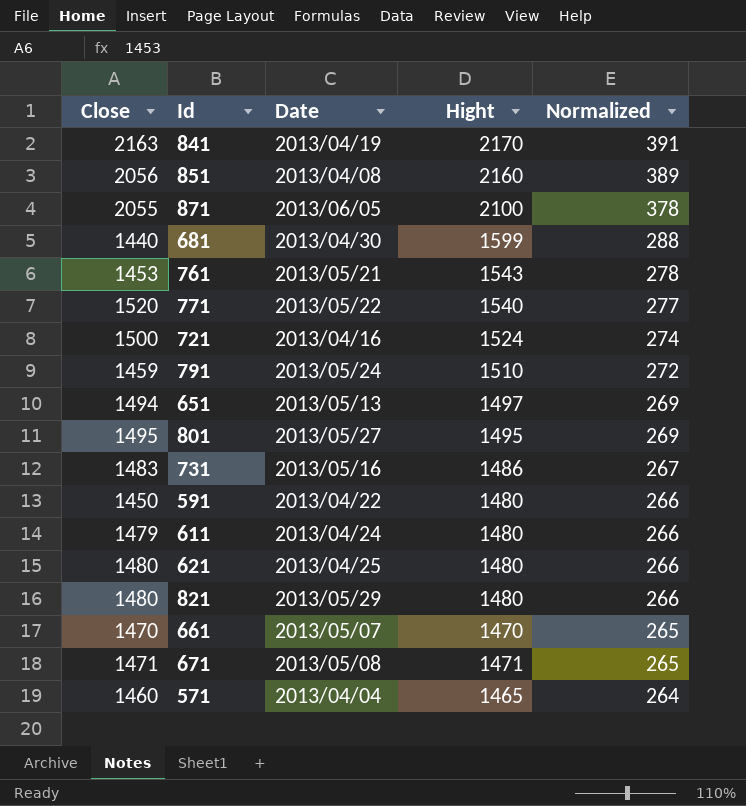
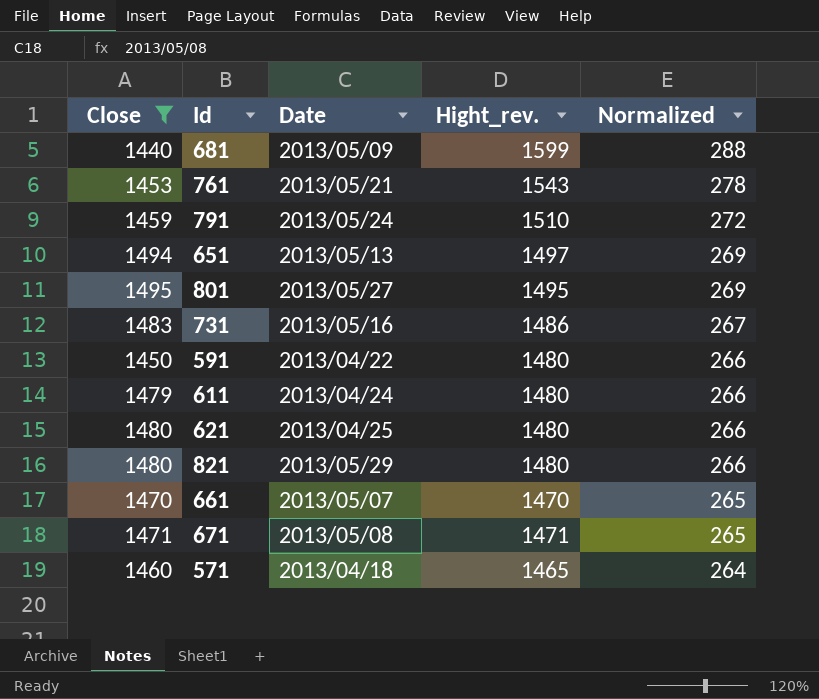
filter: none -> Close <= 1495
column name: Hight -> Hight_rev.
681 | Date: 2013/04/30 -> 2013/05/09
571 | Date: 2013/04/04 -> 2013/04/18

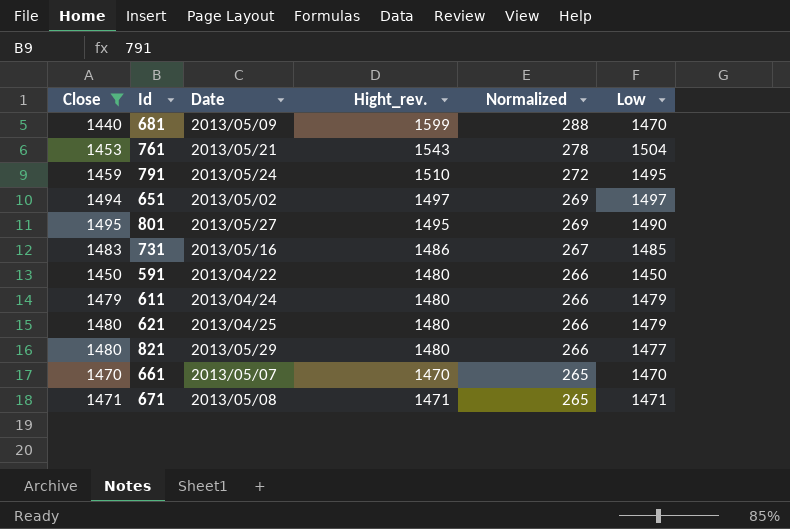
column Low | position: none -> 6
row 571: 1460 | 2013/04/18 | 1465 | 264 -> none
651 | Date: 2013/05/13 -> 2013/05/02

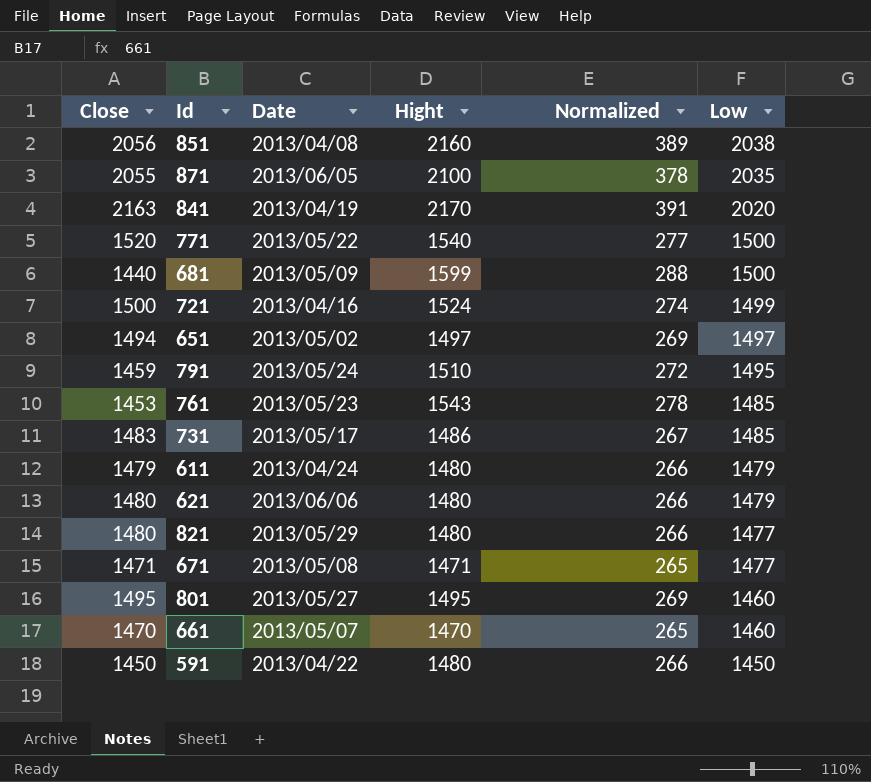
filter: Close <= 1495 -> none
row order: Normalized descending -> Low descending
column name: Hight_rev. -> Hight
681 | Low: 1470 -> 1500
761 | Date: 2013/05/21 -> 2013/05/23
761 | Low: 1504 -> 1485
731 | Date: 2013/05/16 -> 2013/05/17
621 | Date: 2013/04/25 -> 2013/06/06
671 | Low: 1471 -> 1477
801 | Low: 1490 -> 1460
661 | Low: 1470 -> 1460

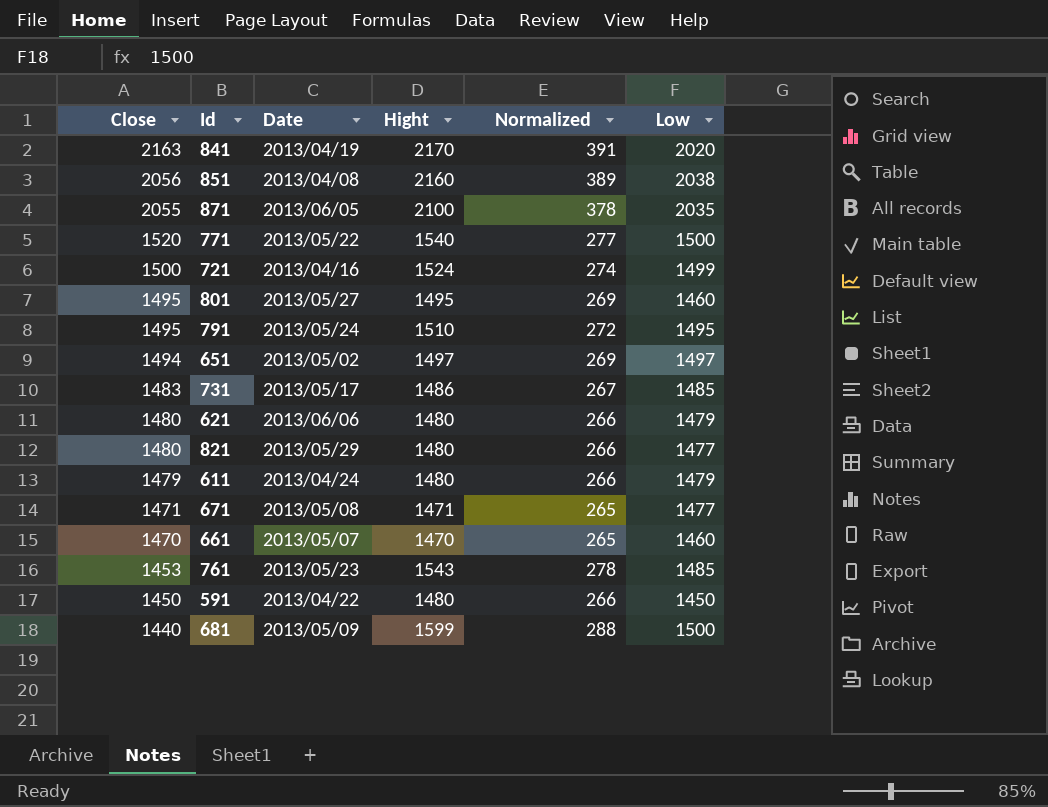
row order: Low descending -> Close descending
791 | Close: 1459 -> 1495

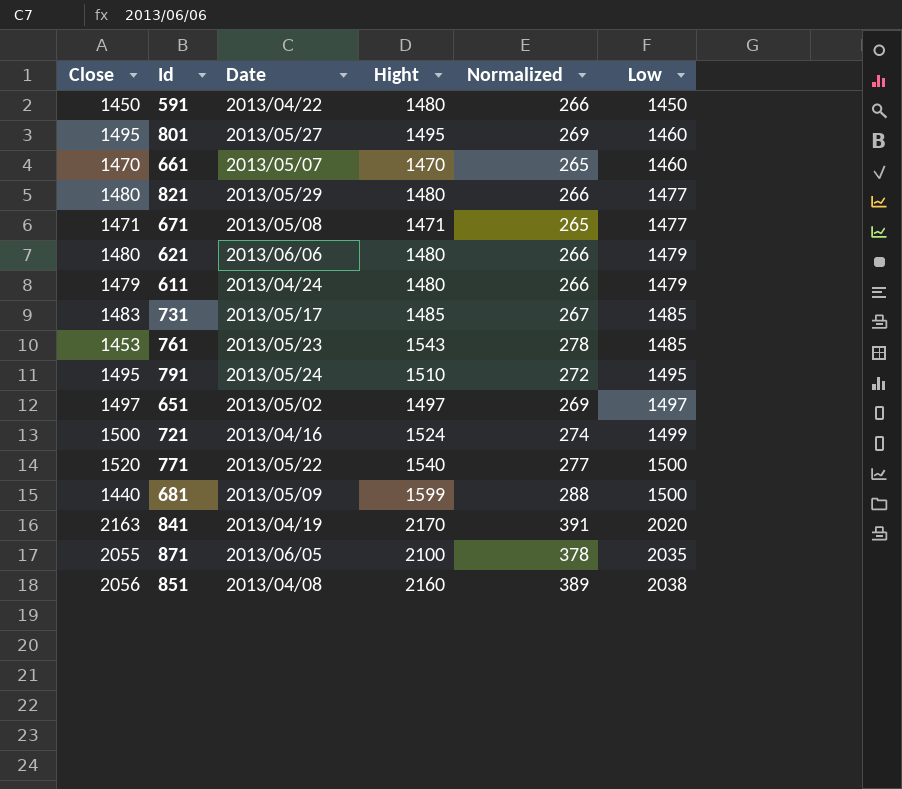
row order: Close descending -> Low ascending
731 | Hight: 1486 -> 1485
651 | Close: 1494 -> 1497

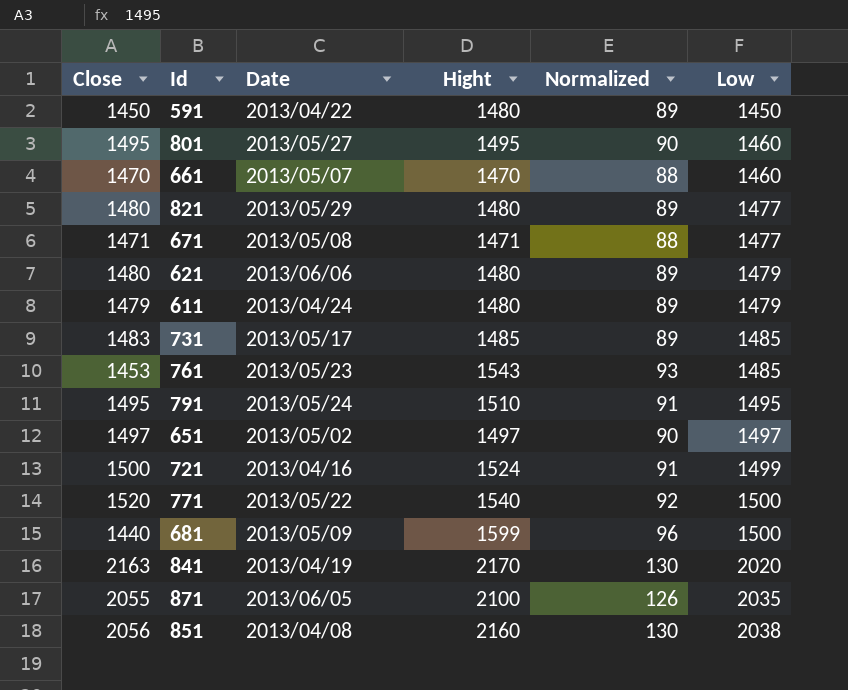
column Normalized | formula: [Hight] * 0.18 -> [Hight] * 0.06

